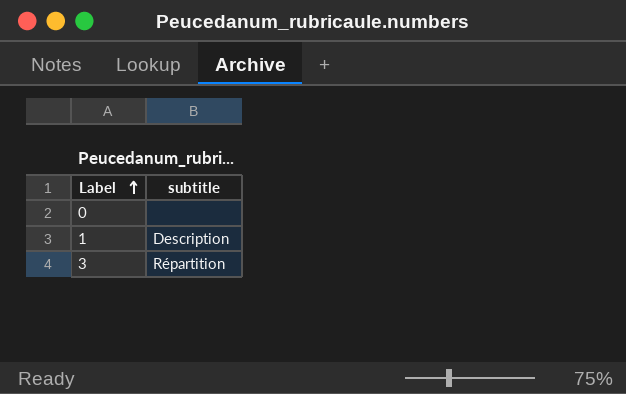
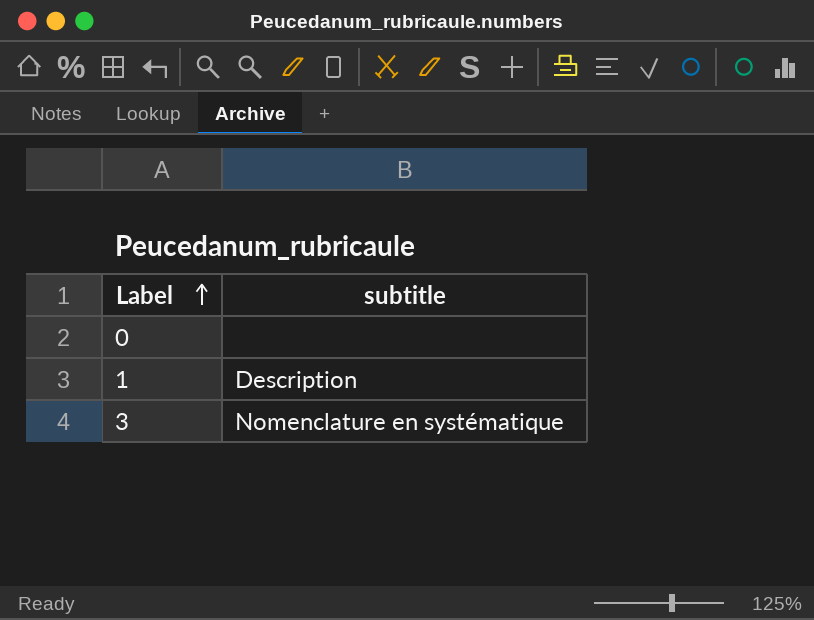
3 | subtitle: Répartition -> Nomenclature en systématique

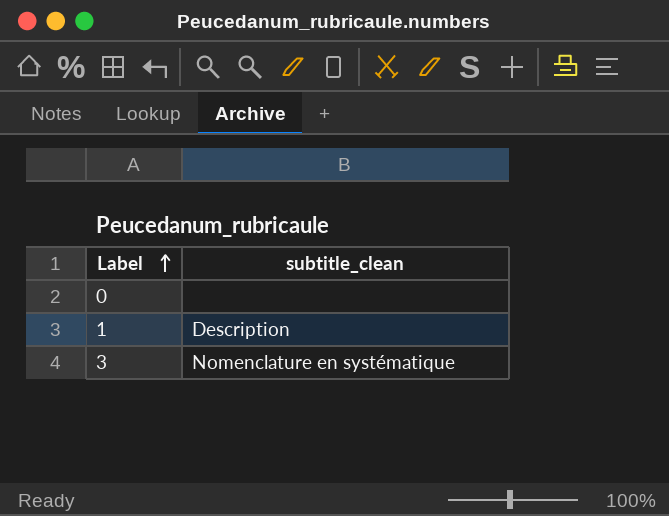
column name: subtitle -> subtitle_clean

